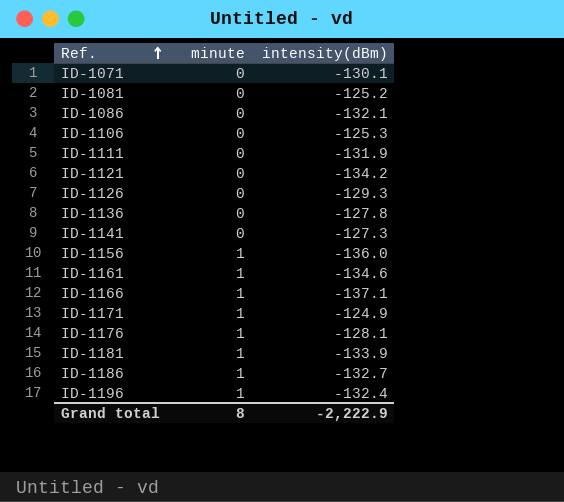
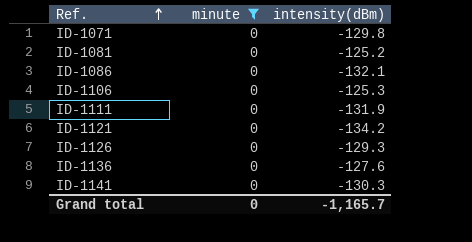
filter: none -> minute = 0
ID-1071 | intensity(dBm): -130.1 -> -129.8
ID-1136 | intensity(dBm): -127.8 -> -127.6
ID-1141 | intensity(dBm): -127.3 -> -130.3
Grand total | minute: 8 -> 0
Grand total | intensity(dBm): -2,222.9 -> -1,165.7

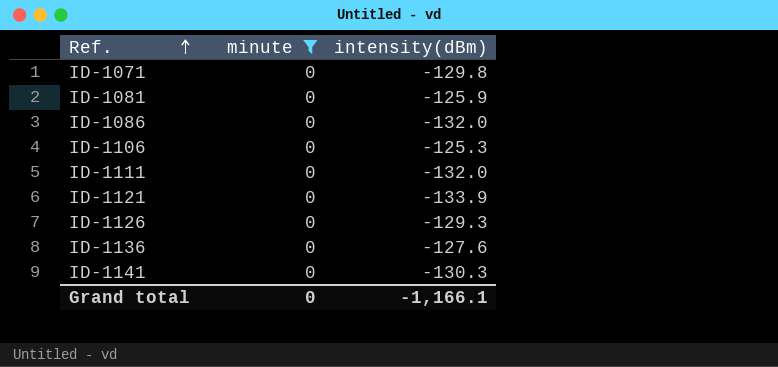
ID-1081 | intensity(dBm): -125.2 -> -125.9
ID-1086 | intensity(dBm): -132.1 -> -132.0
ID-1111 | intensity(dBm): -131.9 -> -132.0
ID-1121 | intensity(dBm): -134.2 -> -133.9
Grand total | intensity(dBm): -1,165.7 -> -1,166.1

